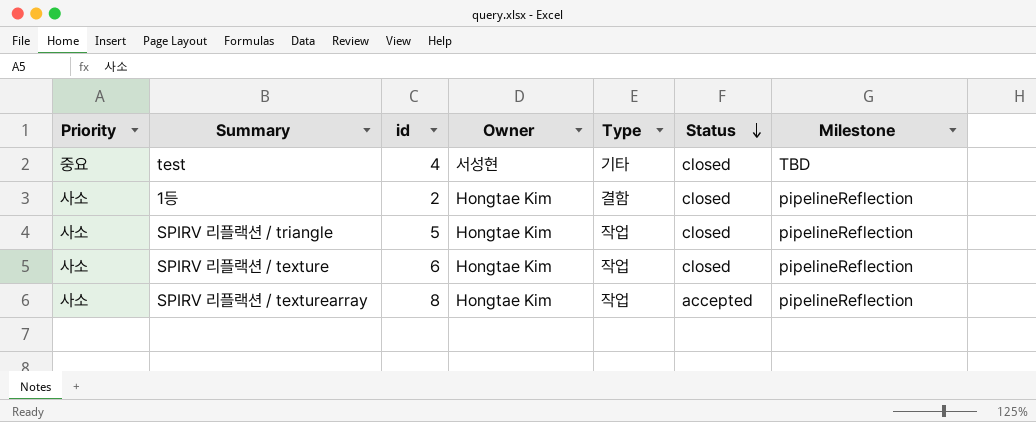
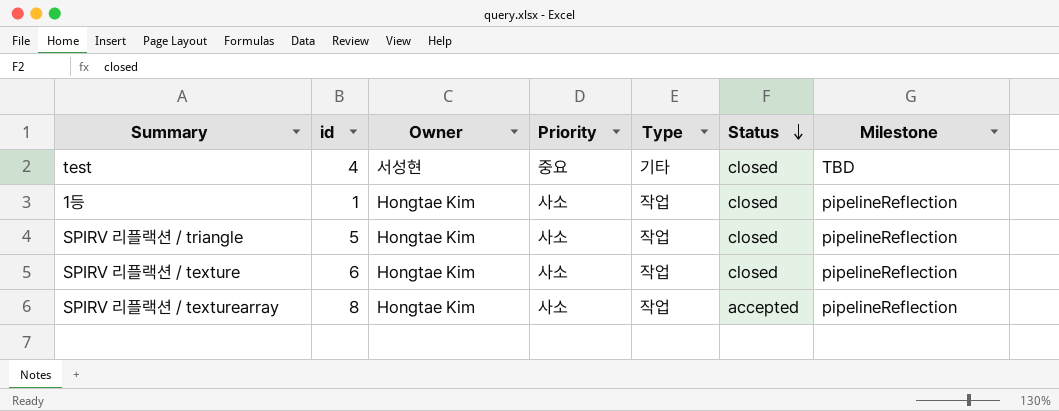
column Priority | position: 1 -> 4
1등 | id: 2 -> 1
1등 | Type: 결함 -> 작업

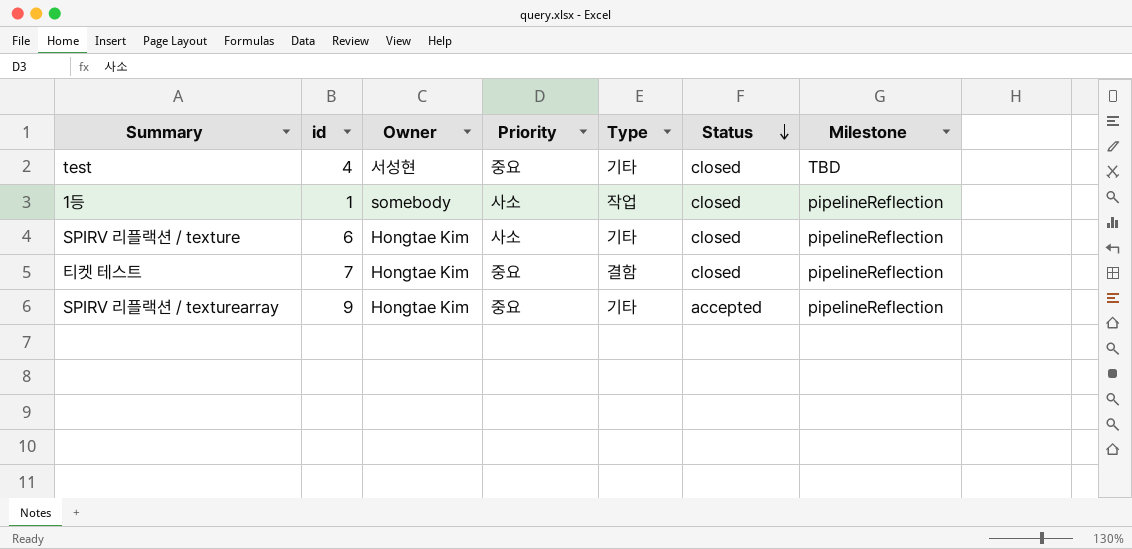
row SPIRV 리플랙션 / triangle: 5 | Hongtae Kim | 사소 | 작업 | closed | pipelineReflection -> none
1등 | Owner: Hongtae Kim -> somebody
SPIRV 리플랙션 / texture | Type: 작업 -> 기타
row 티켓 테스트: none -> 7 | Hongtae Kim | 중요 | 결함 | closed | pipelineReflection
SPIRV 리플랙션 / texturearray | id: 8 -> 9
SPIRV 리플랙션 / texturearray | Priority: 사소 -> 중요
SPIRV 리플랙션 / texturearray | Type: 작업 -> 기타

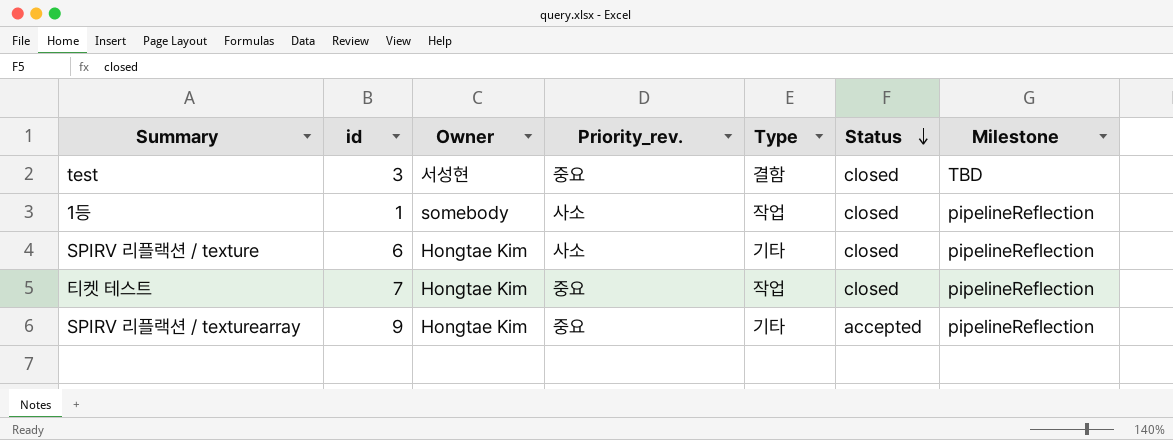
column name: Priority -> Priority_rev.
test | id: 4 -> 3
test | Type: 기타 -> 결함
티켓 테스트 | Type: 결함 -> 작업

